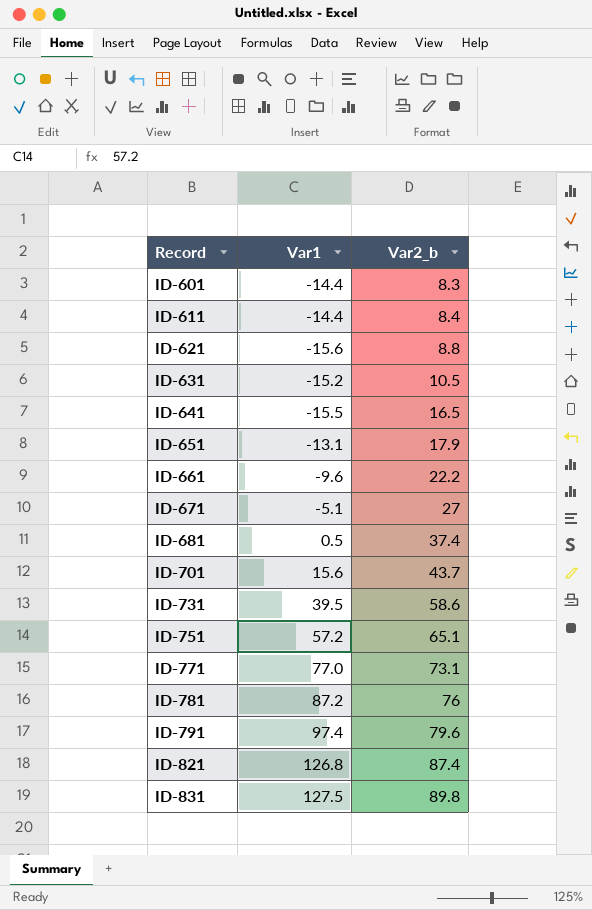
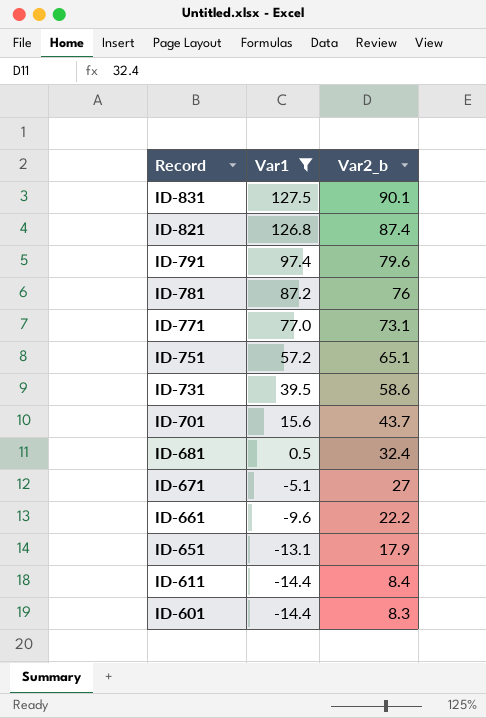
filter: none -> Var1 >= -14.4
row order: Record ascending -> Record descending
ID-831 | Var2_b: 89.8 -> 90.1
ID-681 | Var2_b: 37.4 -> 32.4

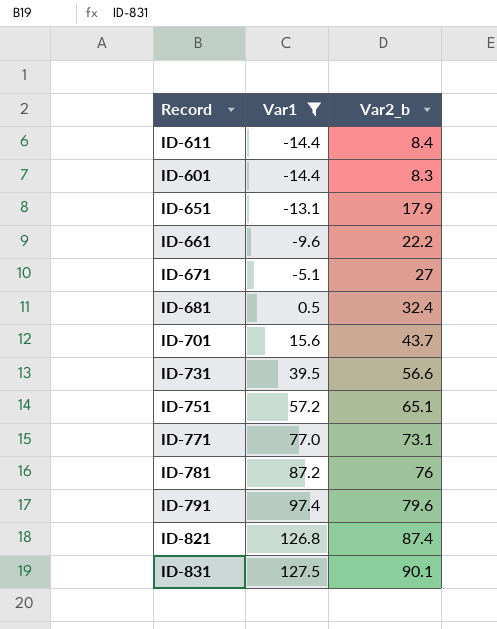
row order: Record descending -> Var1 ascending
ID-731 | Var2_b: 58.6 -> 56.6

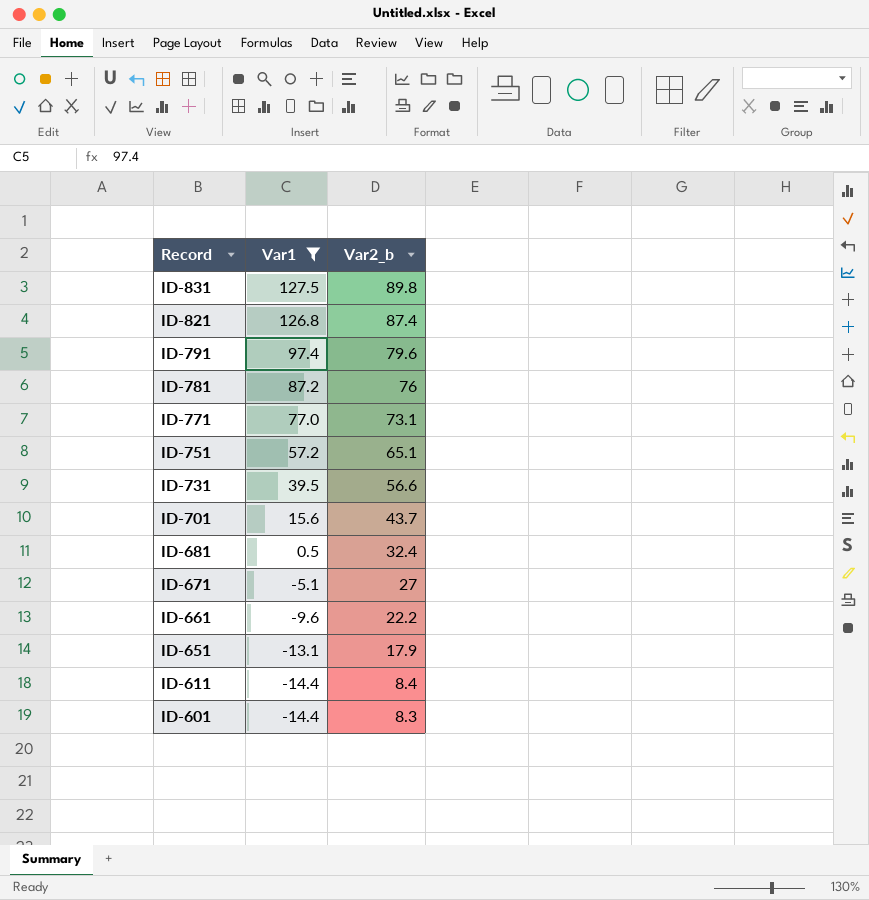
row order: Var1 ascending -> Record descending
ID-831 | Var2_b: 90.1 -> 89.8

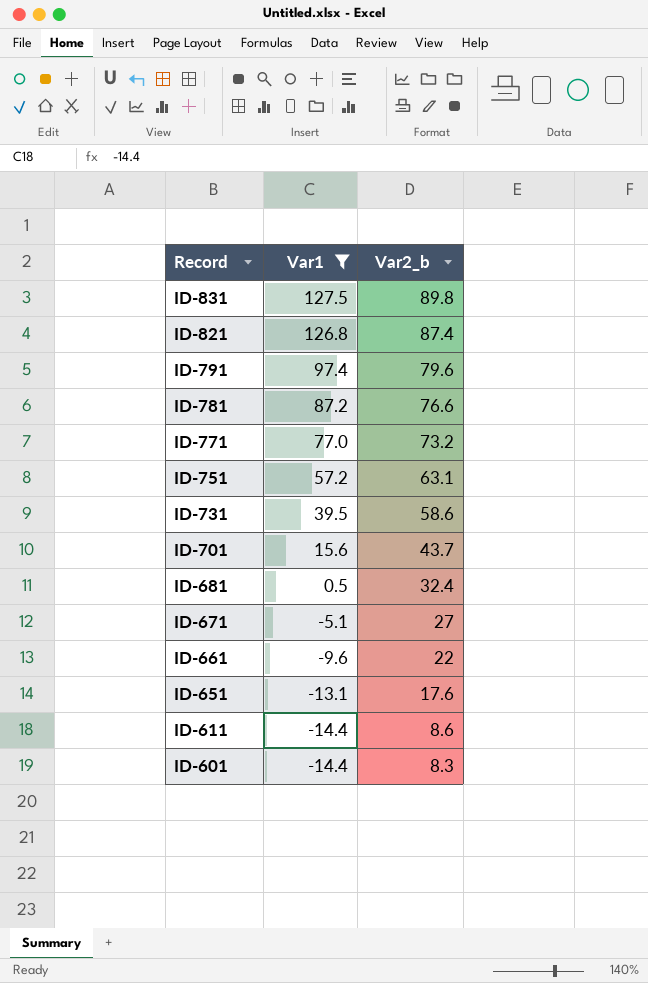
ID-781 | Var2_b: 76 -> 76.6
ID-771 | Var2_b: 73.1 -> 73.2
ID-751 | Var2_b: 65.1 -> 63.1
ID-731 | Var2_b: 56.6 -> 58.6
ID-661 | Var2_b: 22.2 -> 22
ID-651 | Var2_b: 17.9 -> 17.6
ID-611 | Var2_b: 8.4 -> 8.6

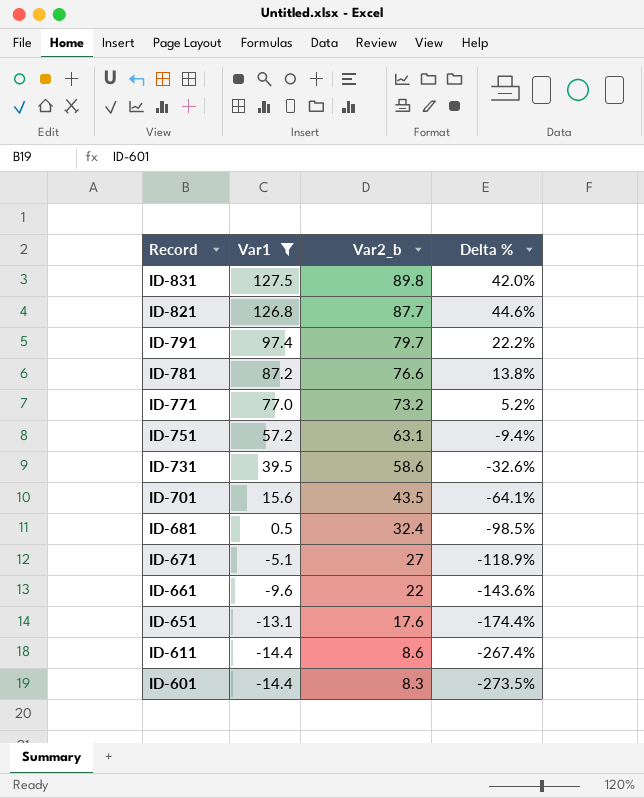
column Delta % | formula: none -> ([Var1] - [Var2_b]) / [Var2_b]
ID-821 | Var2_b: 87.4 -> 87.7
ID-791 | Var2_b: 79.6 -> 79.7
ID-701 | Var2_b: 43.7 -> 43.5

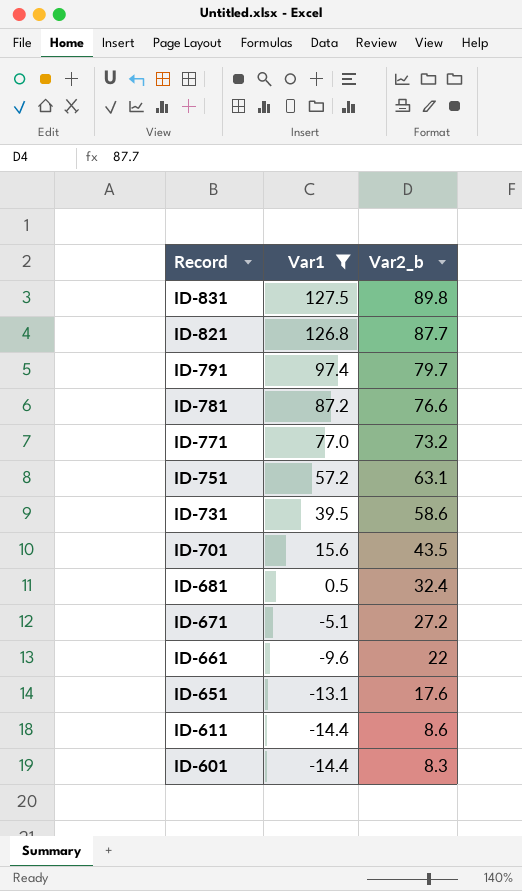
column Delta % | formula: ([Var1] - [Var2_b]) / [Var2_b] -> none
ID-671 | Var2_b: 27 -> 27.2

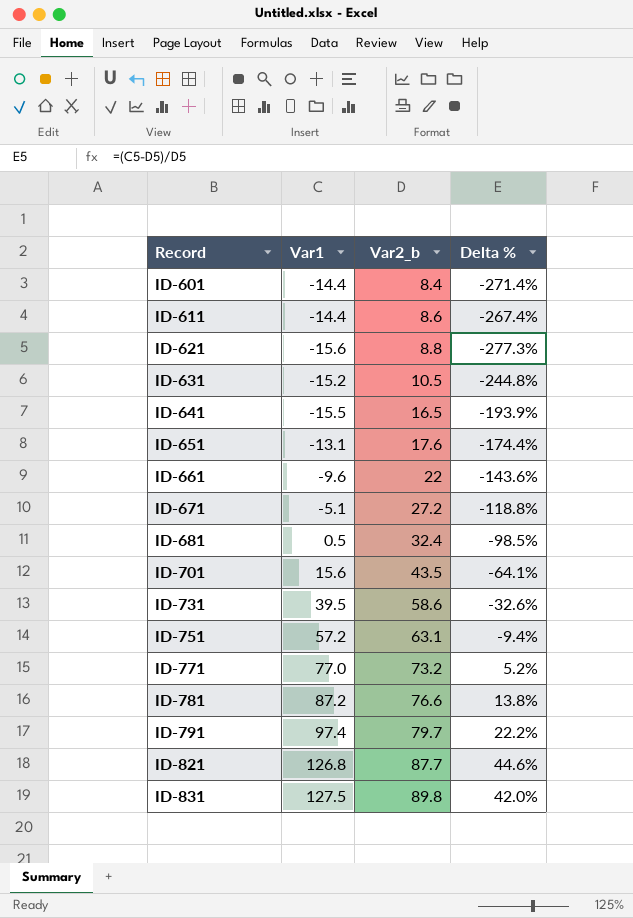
filter: Var1 >= -14.4 -> none
row order: Record descending -> Record ascending
column Delta % | formula: none -> ([Var1] - [Var2_b]) / [Var2_b]
ID-601 | Var2_b: 8.3 -> 8.4

